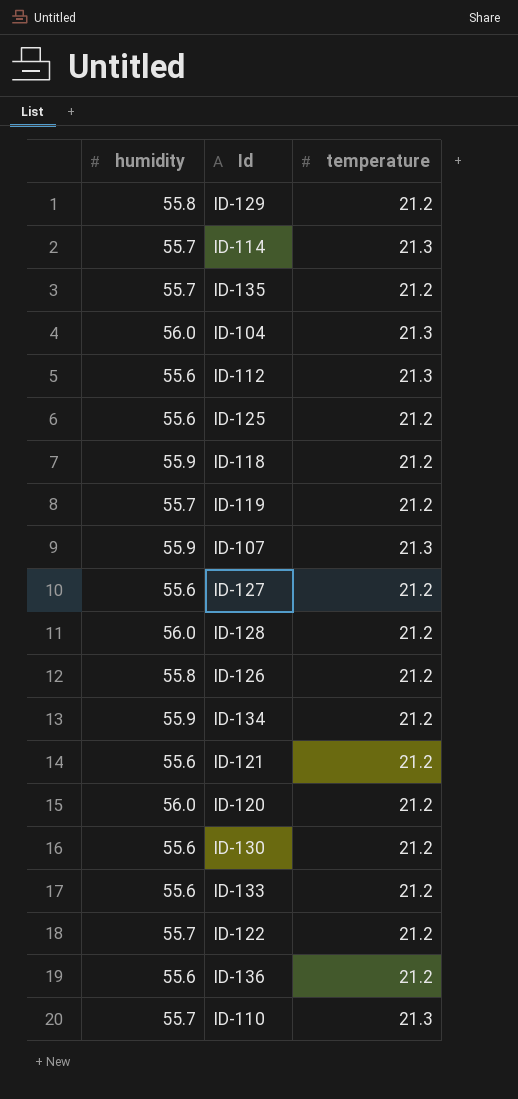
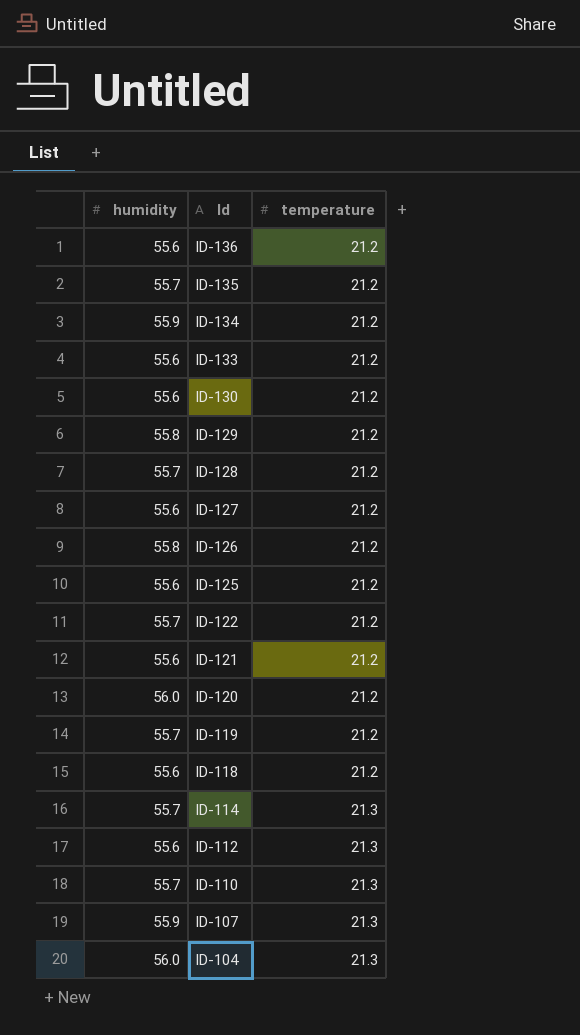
row order: none -> Id descending
ID-128 | humidity: 56.0 -> 55.7
ID-118 | humidity: 55.9 -> 55.6

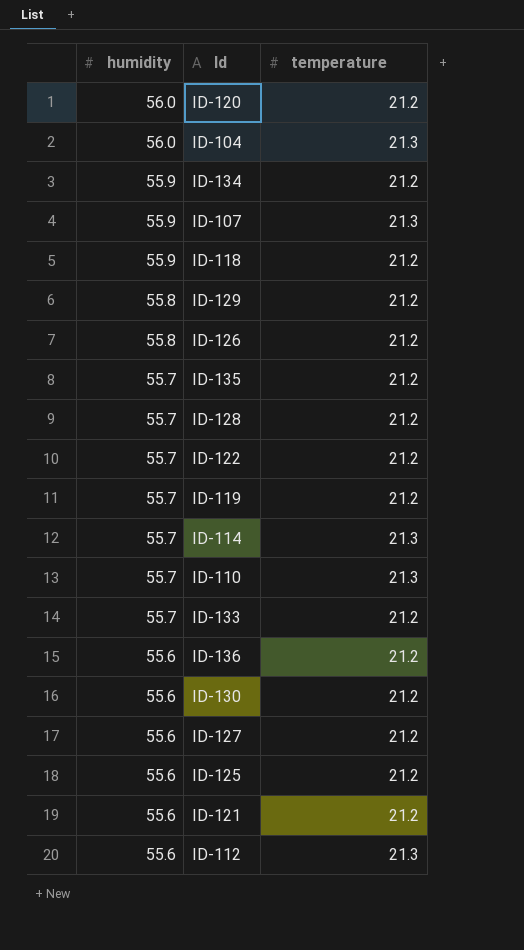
row order: Id descending -> humidity descending
ID-118 | humidity: 55.6 -> 55.9
ID-133 | humidity: 55.6 -> 55.7

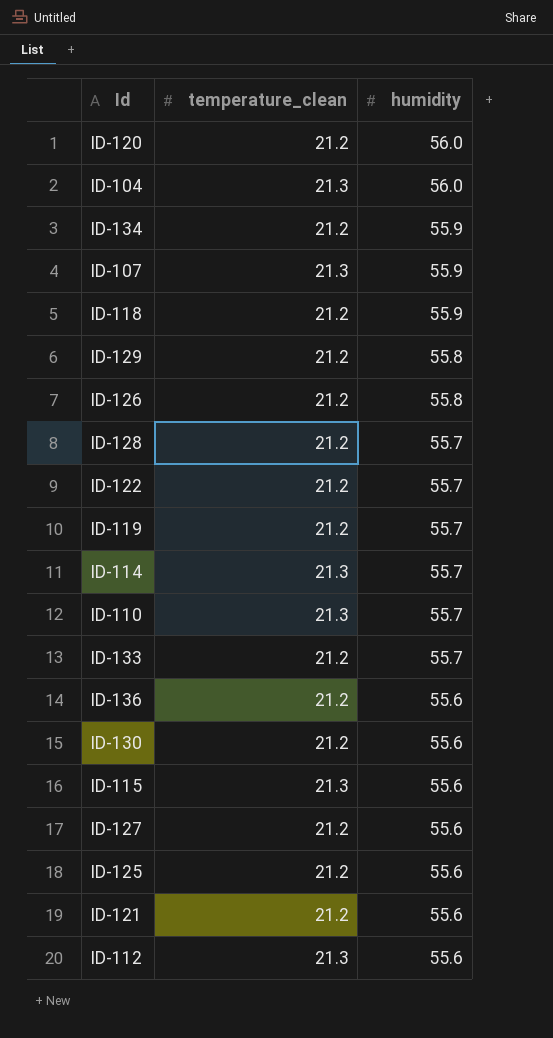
column name: temperature -> temperature_clean
column humidity | position: 1 -> 3
row ID-135: 55.7 | 21.2 -> none
row ID-115: none -> 21.3 | 55.6

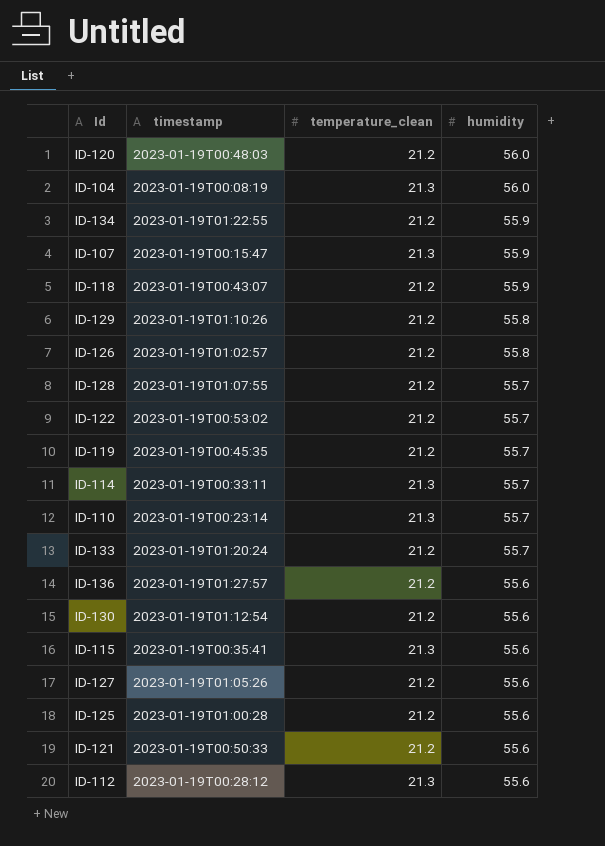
column timestamp | position: none -> 2

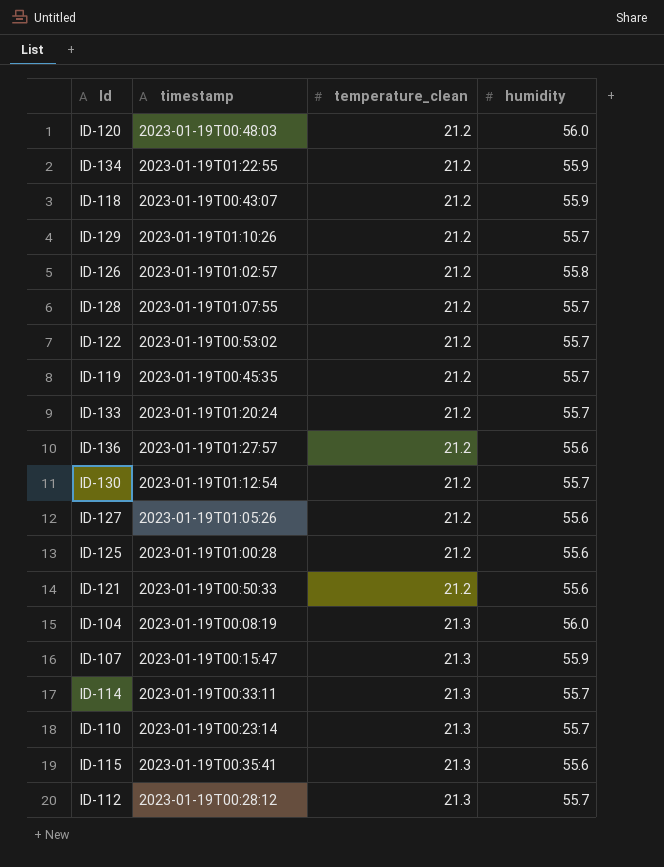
row order: humidity descending -> temperature_clean ascending
ID-129 | humidity: 55.8 -> 55.7
ID-130 | humidity: 55.6 -> 55.7
ID-112 | humidity: 55.6 -> 55.7

